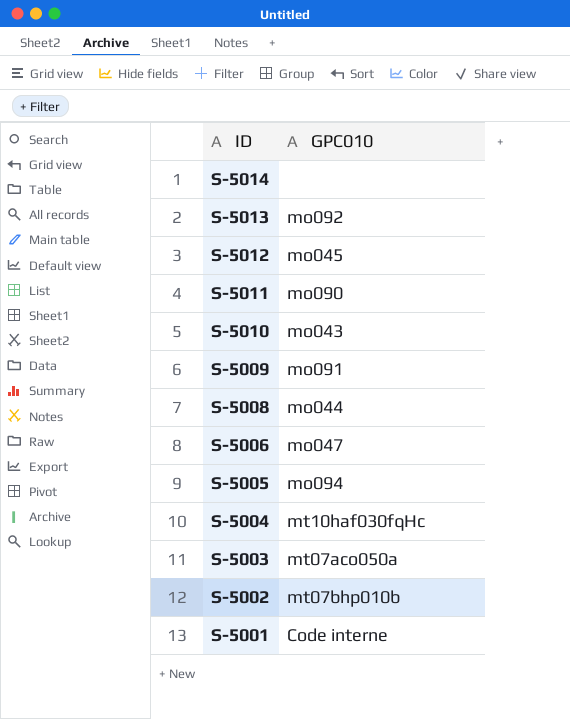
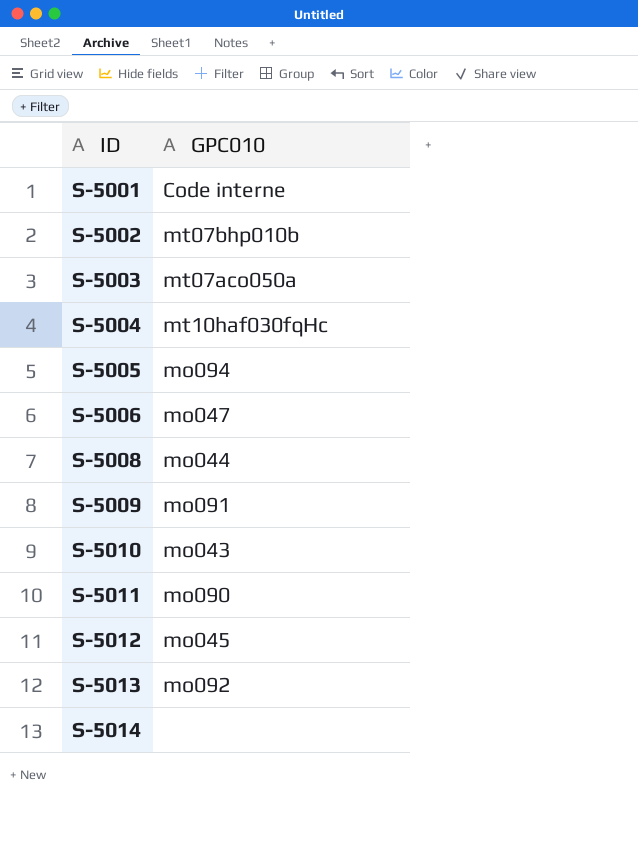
row order: ID descending -> ID ascending

